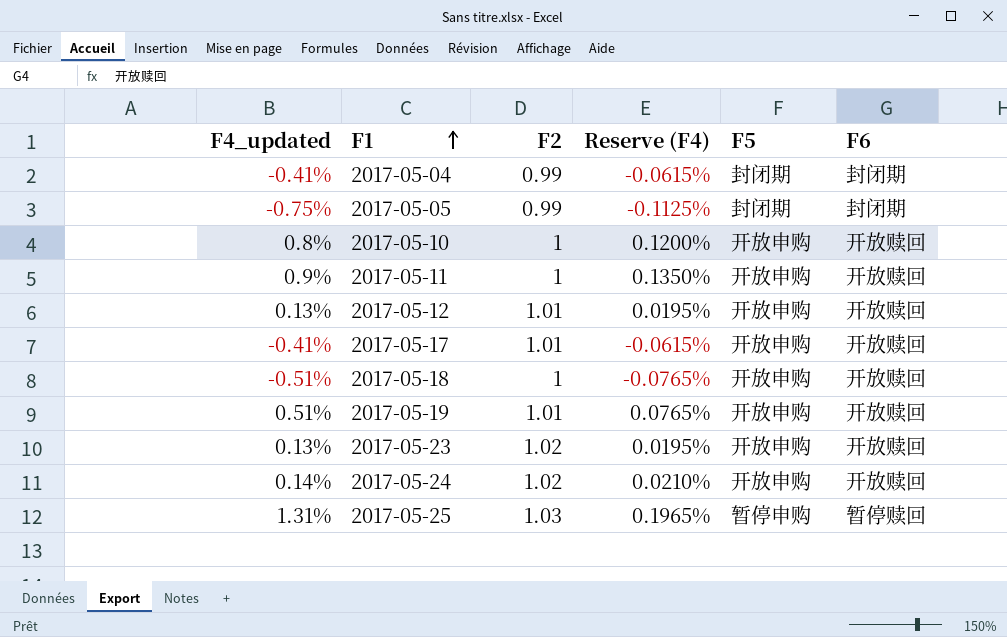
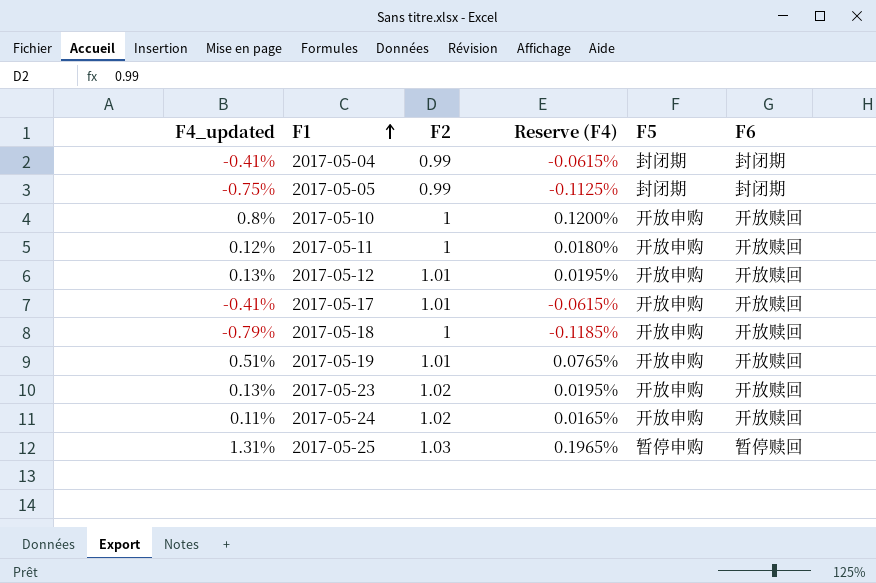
2017-05-11 | F4_updated: 0.9% -> 0.12%
2017-05-11 | Reserve (F4): 0.1350% -> 0.0180%
2017-05-18 | F4_updated: -0.51% -> -0.79%
2017-05-18 | Reserve (F4): -0.0765% -> -0.1185%
2017-05-24 | F4_updated: 0.14% -> 0.11%
2017-05-24 | Reserve (F4): 0.0210% -> 0.0165%

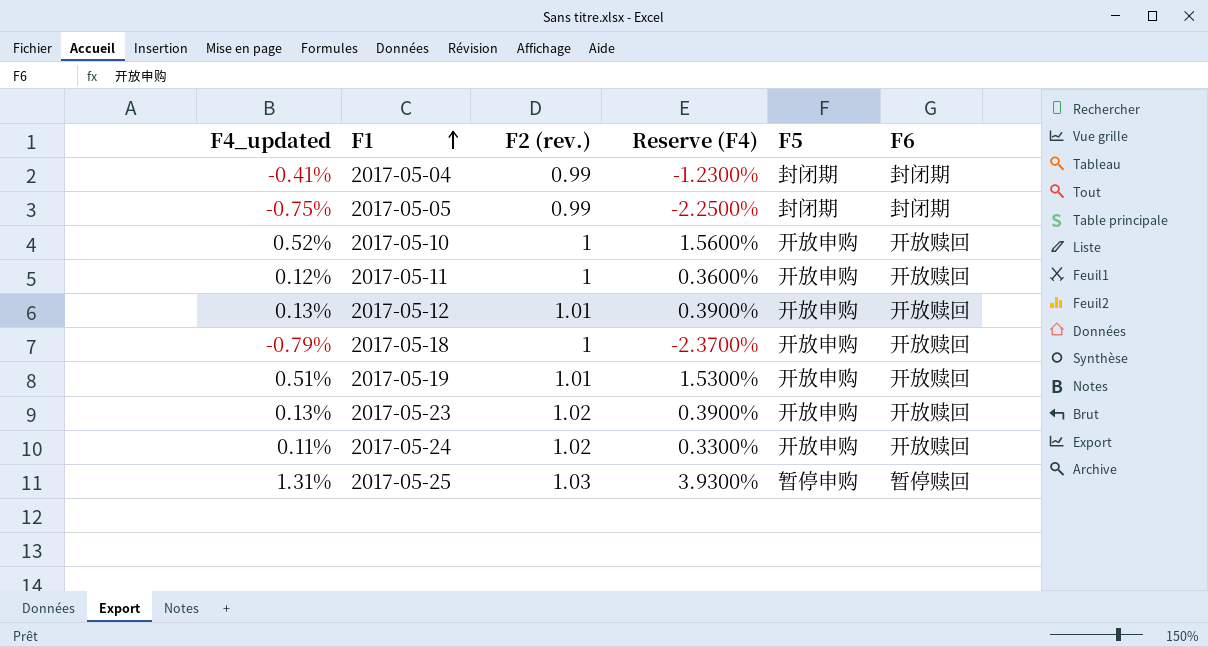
column name: F2 -> F2 (rev.)
column Reserve (F4) | formula: [F4_updated] * 0.15 -> [F4_updated] * 3
row 2017-05-17: -0.41% | 1.01 | -0.0615% | 开放申购 | 开放赎回 -> none
2017-05-10 | F4_updated: 0.8% -> 0.52%

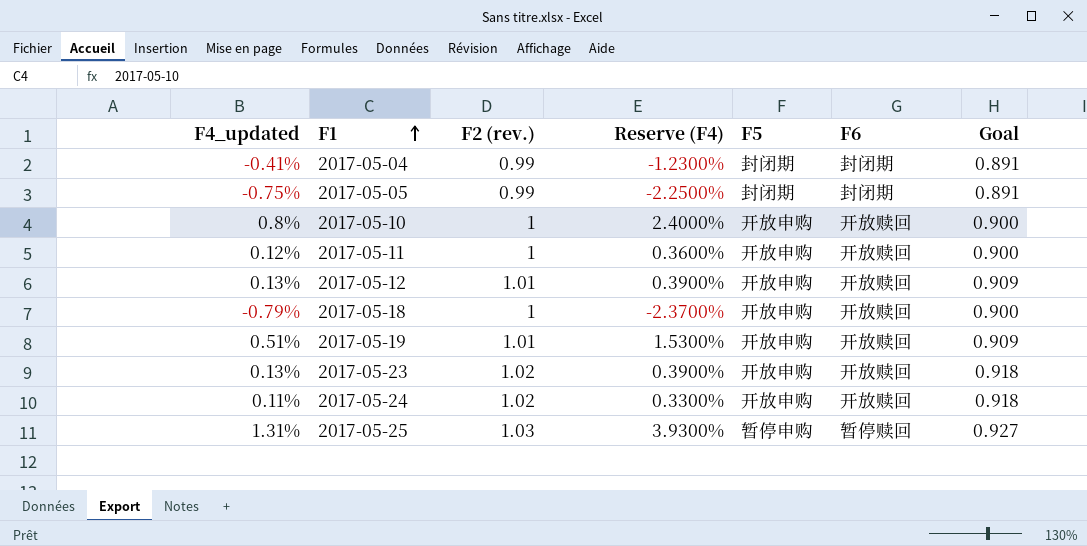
column Goal | formula: none -> [F2 (rev.)] * 0.9
2017-05-10 | F4_updated: 0.52% -> 0.8%
2017-05-10 | Reserve (F4): 1.5600% -> 2.4000%

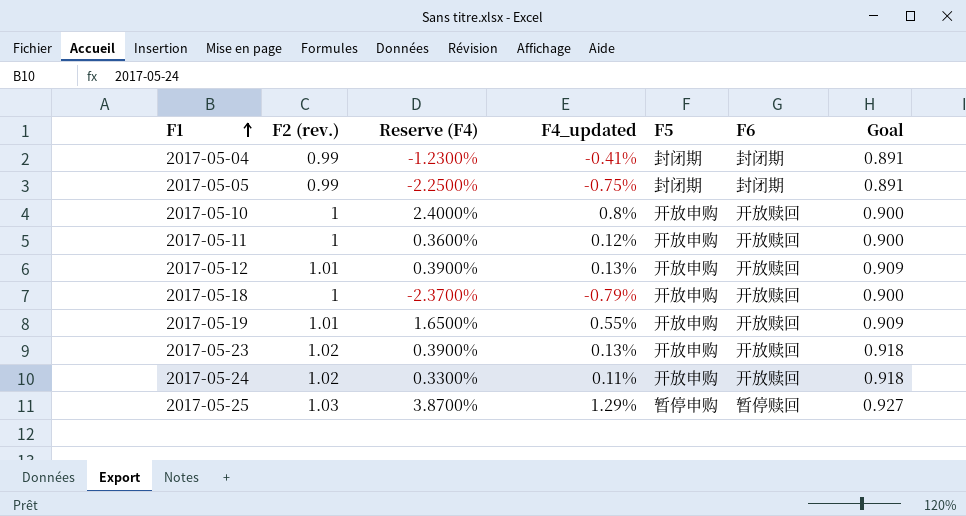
column F4_updated | position: 1 -> 4
2017-05-19 | Reserve (F4): 1.5300% -> 1.6500%
2017-05-19 | F4_updated: 0.51% -> 0.55%
2017-05-25 | Reserve (F4): 3.9300% -> 3.8700%
2017-05-25 | F4_updated: 1.31% -> 1.29%

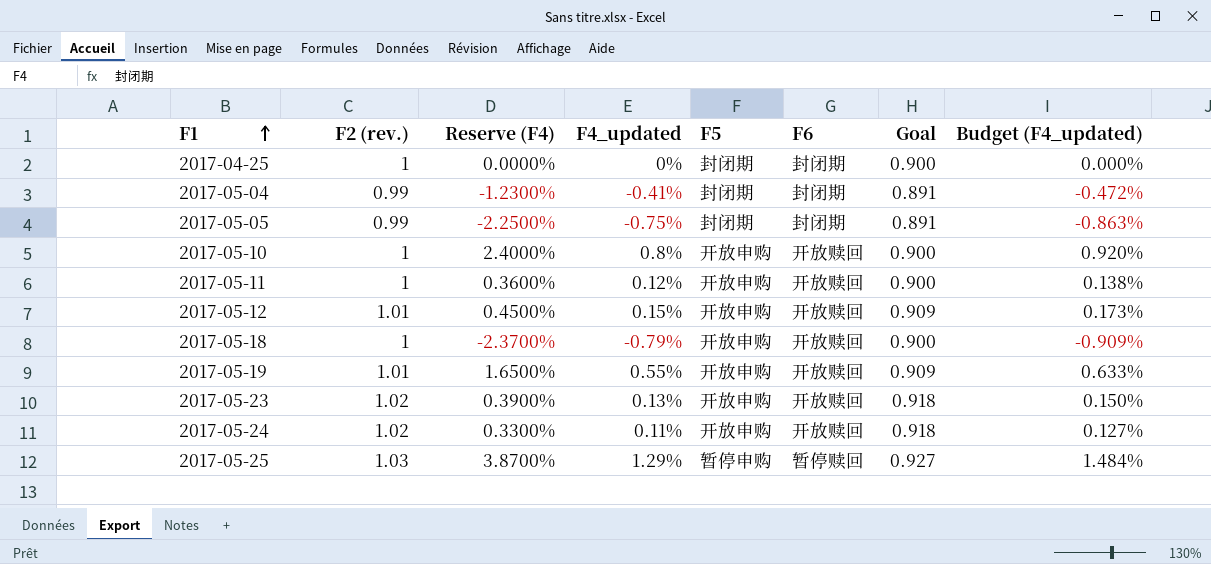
column Budget (F4_updated) | formula: none -> [F4_updated] * 1.15
row 2017-04-25: none -> 1 | 0.0000% | 0% | 封闭期 | 封闭期 | 0.900 | 0.000%
2017-05-12 | Reserve (F4): 0.3900% -> 0.4500%
2017-05-12 | F4_updated: 0.13% -> 0.15%

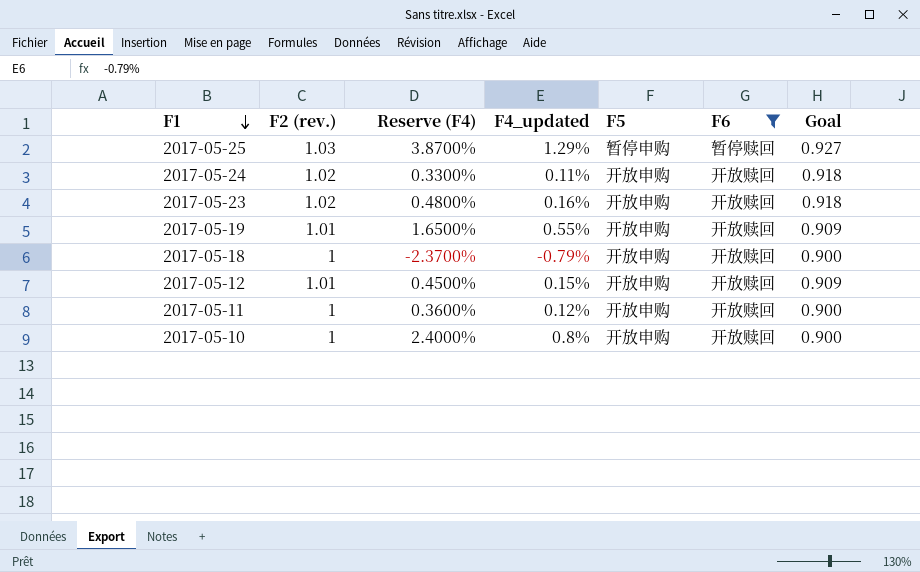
filter: none -> F6 != 封闭期
row order: F1 ascending -> F1 descending
column Budget (F4_updated) | formula: [F4_updated] * 1.15 -> none
2017-05-23 | Reserve (F4): 0.3900% -> 0.4800%
2017-05-23 | F4_updated: 0.13% -> 0.16%

